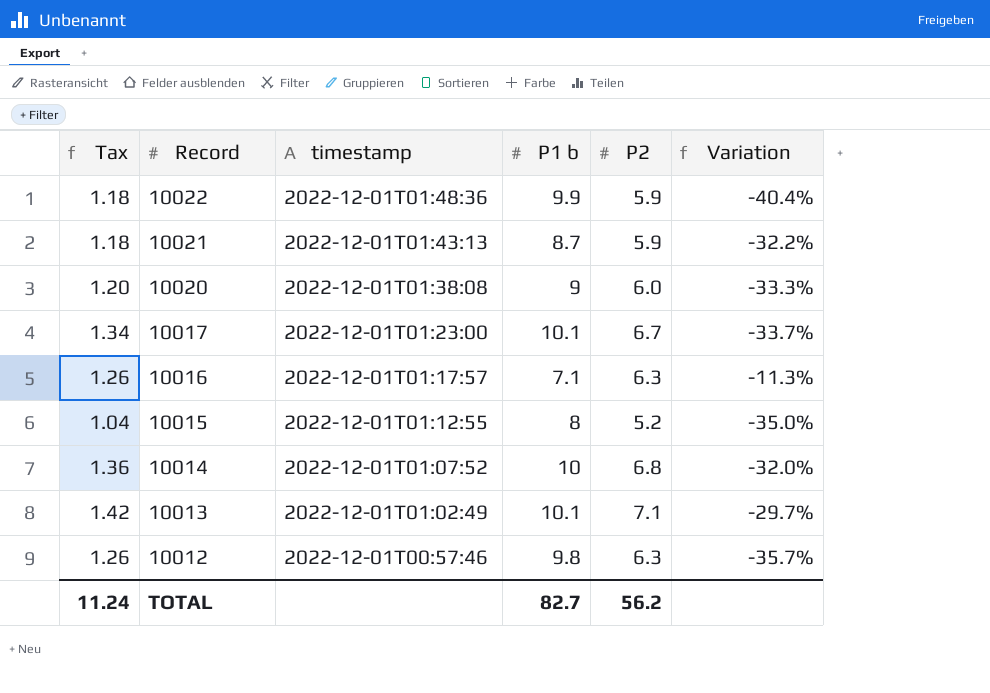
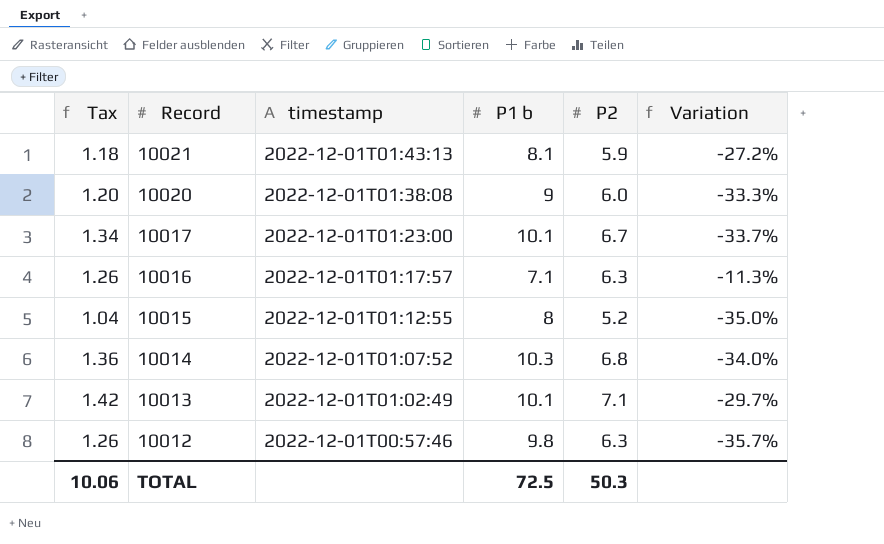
row 10022: 1.18 | 2022-12-01T01:48:36 | 9.9 | 5.9 | -40.4% -> none
10021 | P1 b: 8.7 -> 8.1
10021 | Variation: -32.2% -> -27.2%
10014 | P1 b: 10 -> 10.3
10014 | Variation: -32.0% -> -34.0%
TOTAL | Tax: 11.24 -> 10.06
TOTAL | P1 b: 82.7 -> 72.5
TOTAL | P2: 56.2 -> 50.3

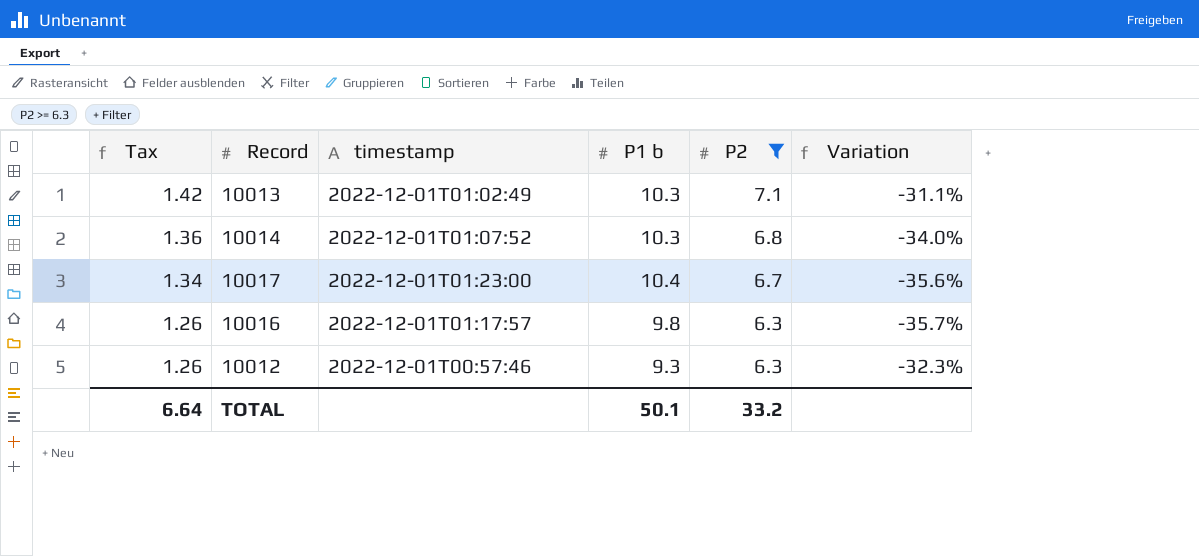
filter: none -> P2 >= 6.3
row order: Record descending -> Tax descending
10013 | P1 b: 10.1 -> 10.3
10013 | Variation: -29.7% -> -31.1%
10017 | P1 b: 10.1 -> 10.4
10017 | Variation: -33.7% -> -35.6%
10016 | P1 b: 7.1 -> 9.8
10016 | Variation: -11.3% -> -35.7%
10012 | P1 b: 9.8 -> 9.3
10012 | Variation: -35.7% -> -32.3%
TOTAL | Tax: 10.06 -> 6.64
TOTAL | P1 b: 72.5 -> 50.1
TOTAL | P2: 50.3 -> 33.2

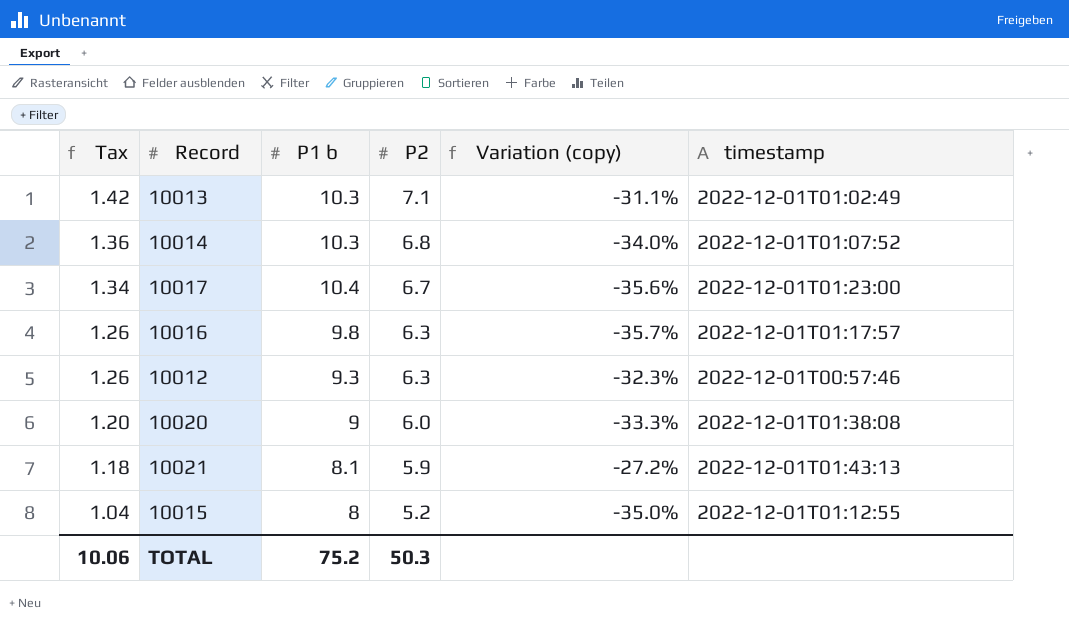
filter: P2 >= 6.3 -> none
column name: Variation -> Variation (copy)
column timestamp | position: 3 -> 6
TOTAL | Tax: 6.64 -> 10.06
TOTAL | P1 b: 50.1 -> 75.2
TOTAL | P2: 33.2 -> 50.3

